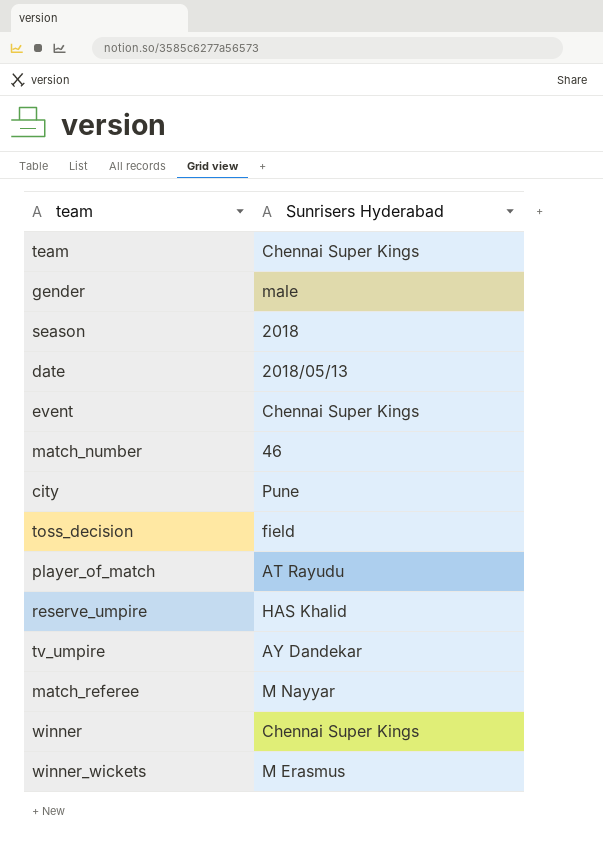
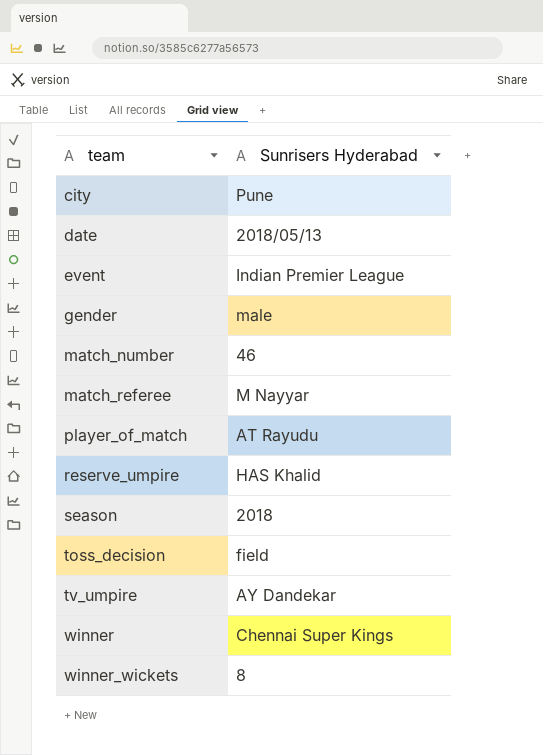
row order: none -> team ascending
row team: Chennai Super Kings -> none
event | Sunrisers Hyderabad: Chennai Super Kings -> Indian Premier League
winner_wickets | Sunrisers Hyderabad: M Erasmus -> 8

